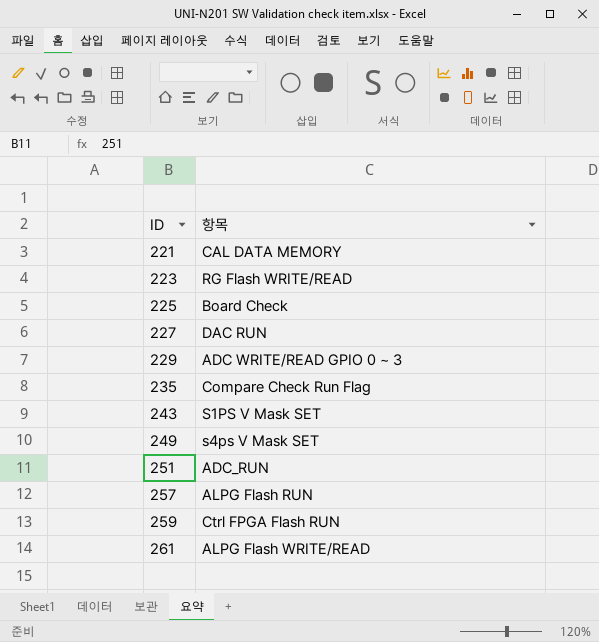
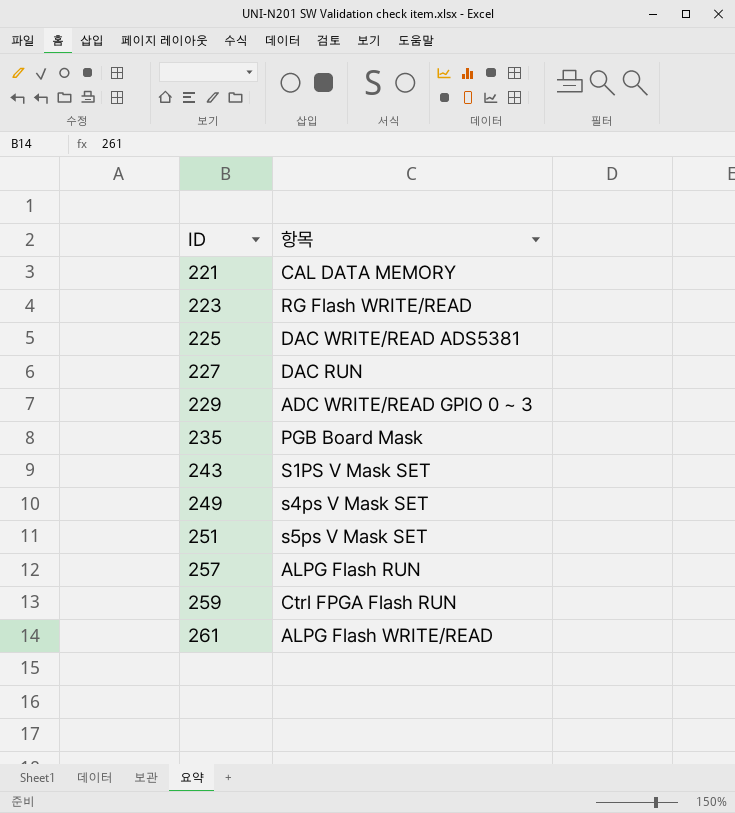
225 | 항목: Board Check -> DAC WRITE/READ ADS5381
235 | 항목: Compare Check Run Flag -> PGB Board Mask
251 | 항목: ADC_RUN -> s5ps V Mask SET

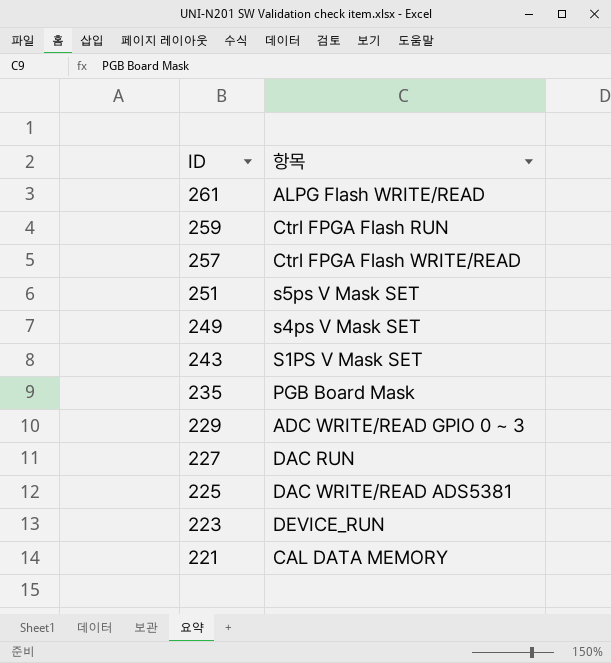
row order: ID ascending -> ID descending
257 | 항목: ALPG Flash RUN -> Ctrl FPGA Flash WRITE/READ
223 | 항목: RG Flash WRITE/READ -> DEVICE_RUN

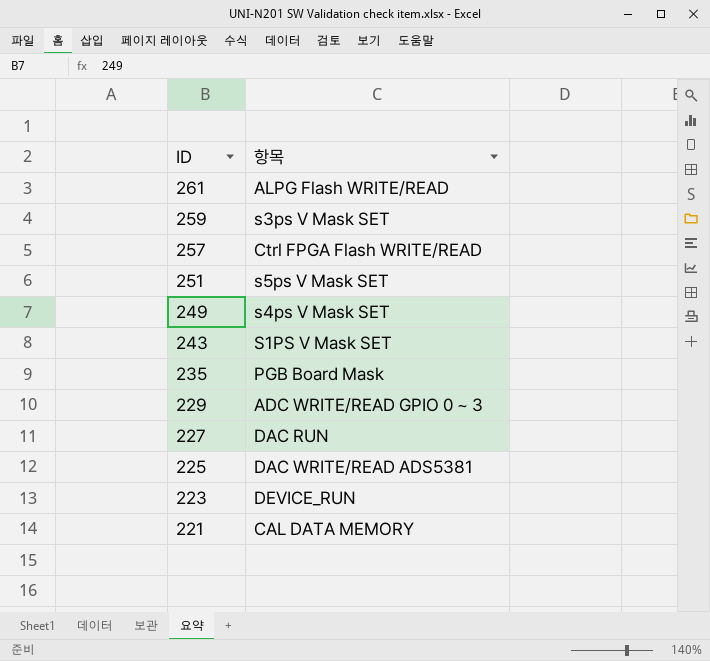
259 | 항목: Ctrl FPGA Flash RUN -> s3ps V Mask SET

